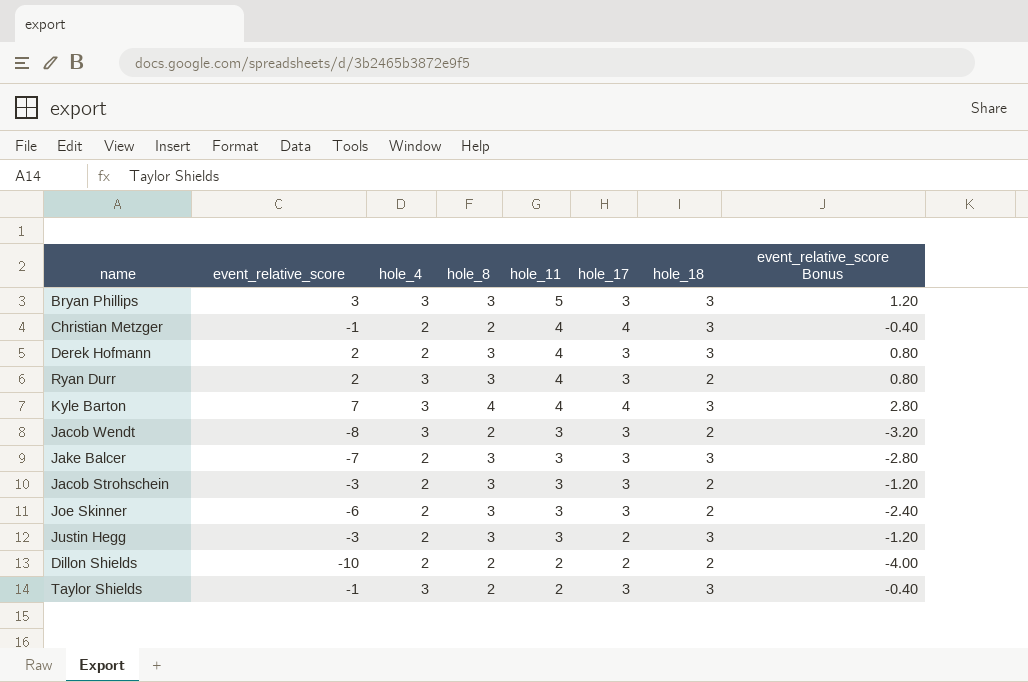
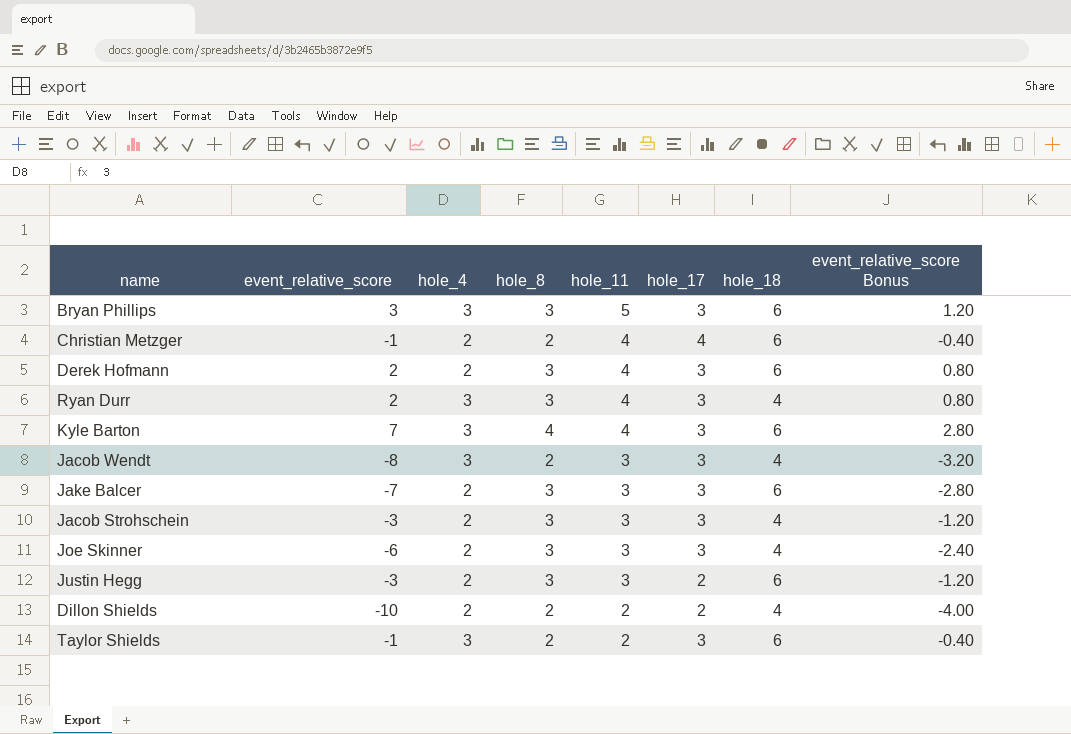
Bryan Phillips | hole_18: 3 -> 6
Christian Metzger | hole_18: 3 -> 6
Derek Hofmann | hole_18: 3 -> 6
Ryan Durr | hole_18: 2 -> 4
Kyle Barton | hole_17: 4 -> 3
Kyle Barton | hole_18: 3 -> 6
Jacob Wendt | hole_18: 2 -> 4
Jake Balcer | hole_18: 3 -> 6
Jacob Strohschein | hole_18: 2 -> 4
Joe Skinner | hole_18: 2 -> 4
Justin Hegg | hole_18: 3 -> 6
Dillon Shields | hole_18: 2 -> 4
Taylor Shields | hole_18: 3 -> 6

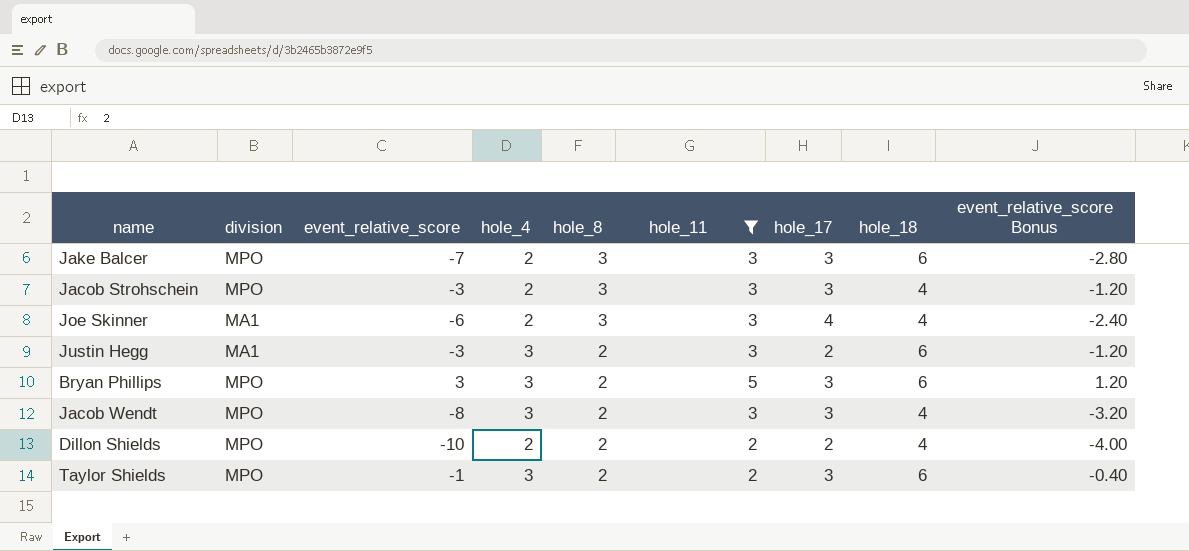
filter: none -> hole_11 != 4
row order: hole_11 descending -> hole_8 descending
column division | position: none -> 2
Joe Skinner | hole_17: 3 -> 4
Justin Hegg | hole_4: 2 -> 3
Justin Hegg | hole_8: 3 -> 2
Bryan Phillips | hole_8: 3 -> 2

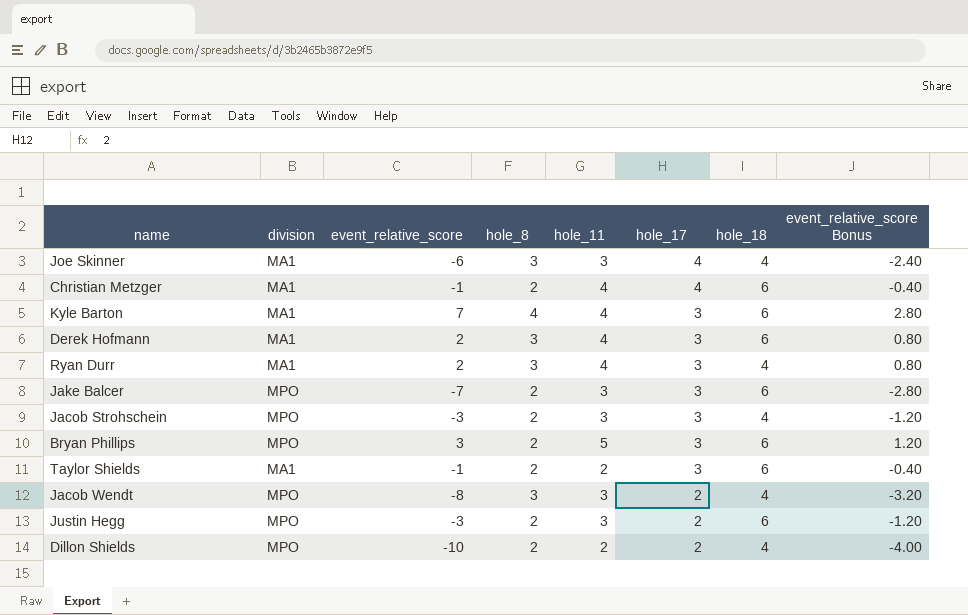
filter: hole_11 != 4 -> none
row order: hole_8 descending -> hole_17 descending
column hole_4 | position: 4 -> none
Jake Balcer | hole_8: 3 -> 2
Jacob Strohschein | hole_8: 3 -> 2
Taylor Shields | division: MPO -> MA1
Jacob Wendt | hole_8: 2 -> 3
Jacob Wendt | hole_17: 3 -> 2
Justin Hegg | division: MA1 -> MPO

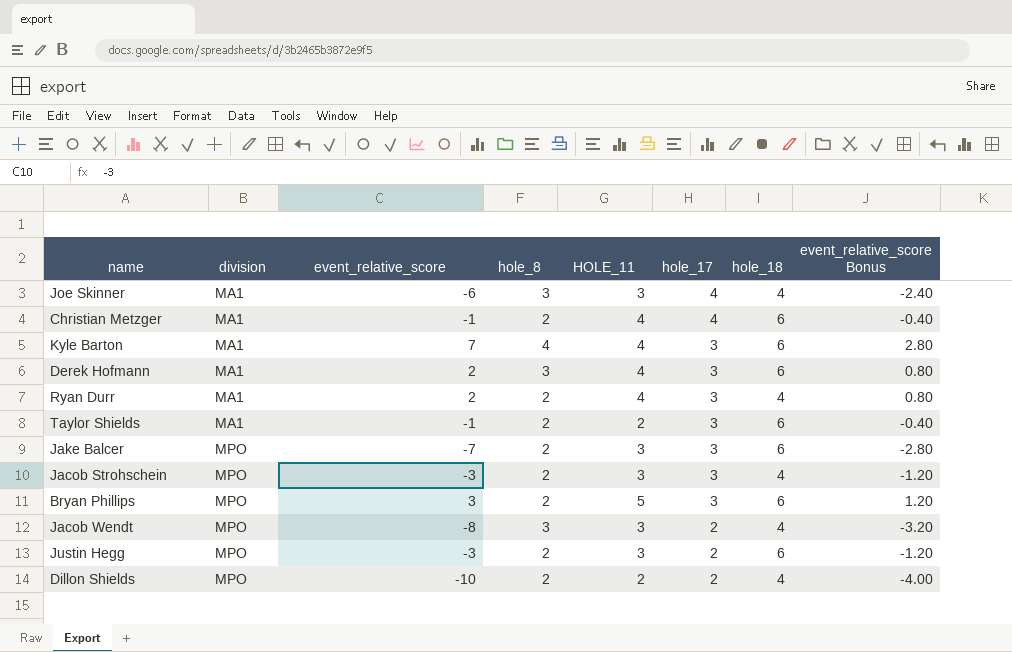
row order: hole_17 descending -> division ascending
column name: hole_11 -> HOLE_11
Ryan Durr | hole_8: 3 -> 2

